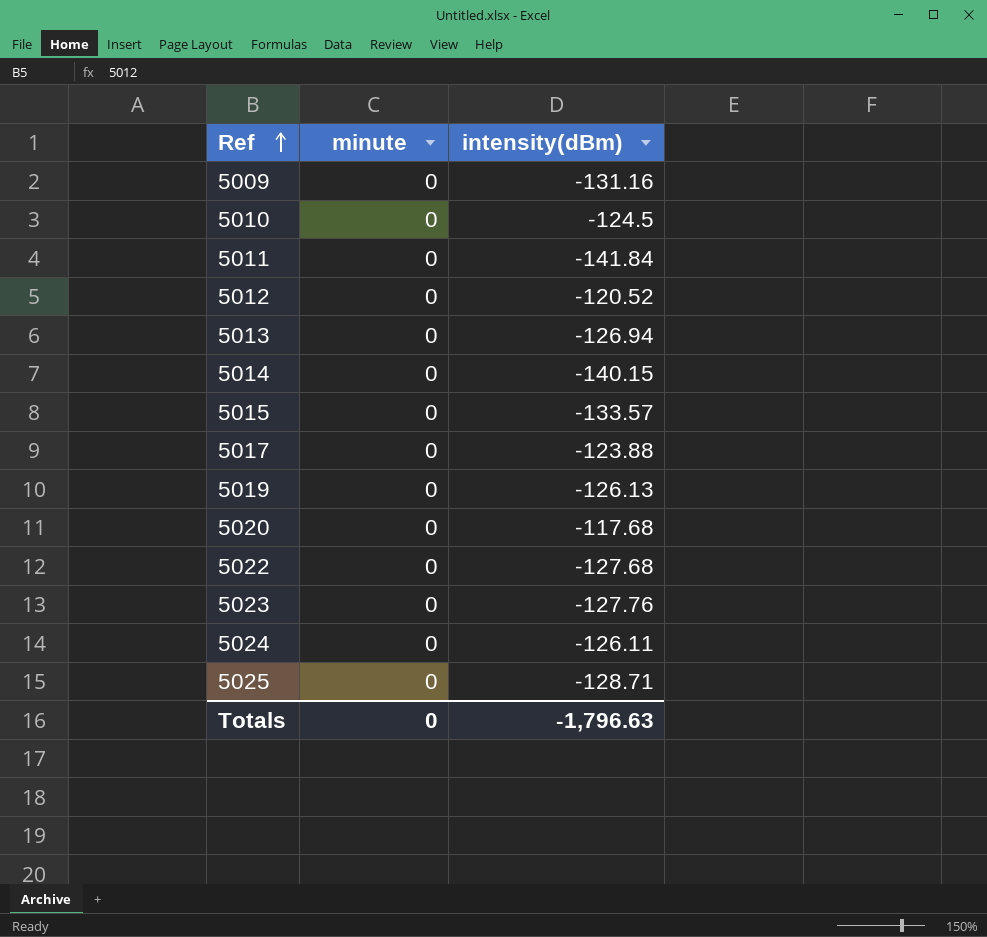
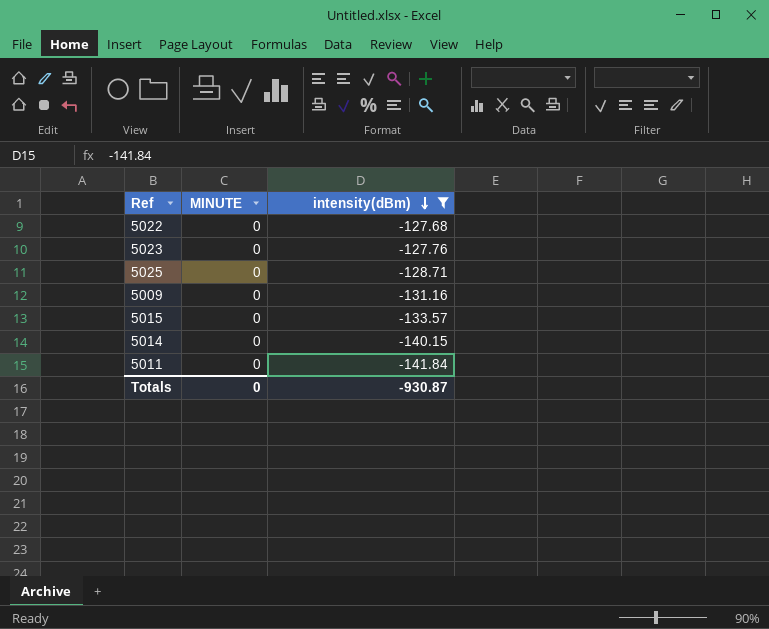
filter: none -> intensity(dBm) <= -127.68
row order: Ref ascending -> intensity(dBm) descending
column name: minute -> MINUTE
Totals | intensity(dBm): -1,796.63 -> -930.87

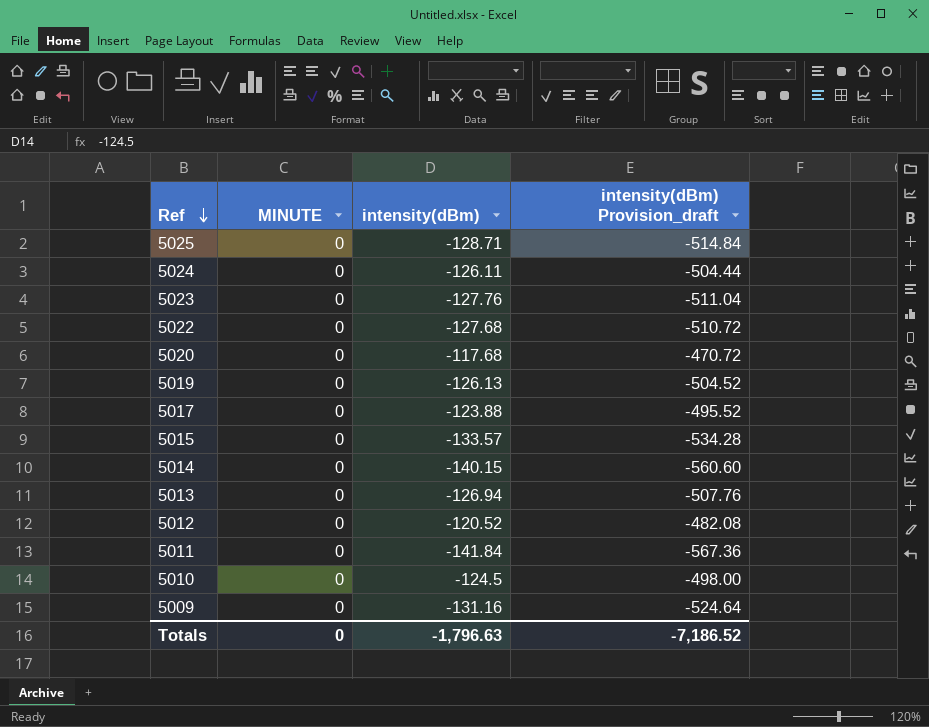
filter: intensity(dBm) <= -127.68 -> none
row order: intensity(dBm) descending -> Ref descending
column intensity(dBm) Provision_draft | formula: none -> [intensity(dBm)] * 4
Totals | intensity(dBm): -930.87 -> -1,796.63

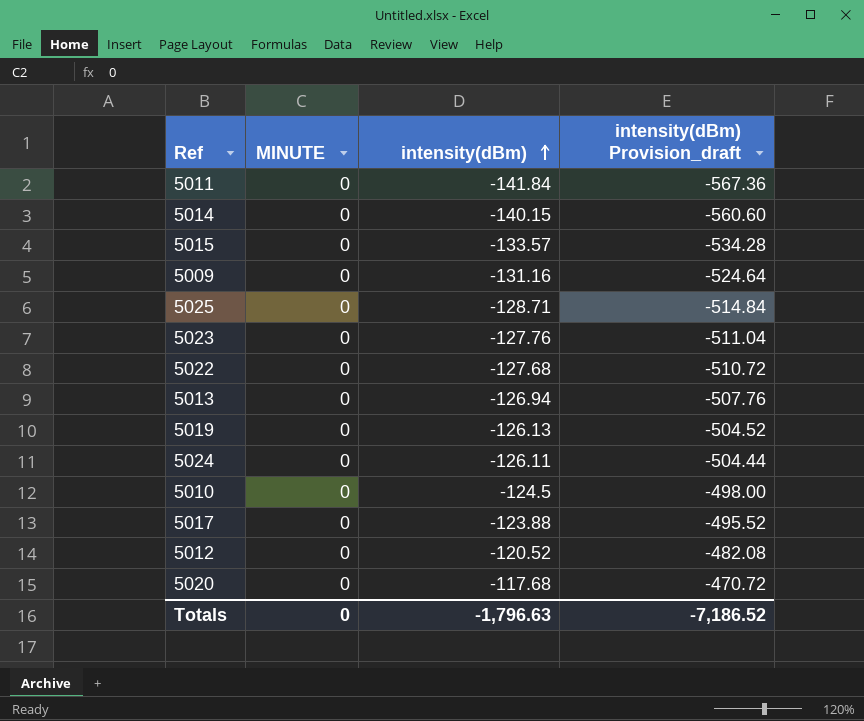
row order: Ref descending -> intensity(dBm) ascending

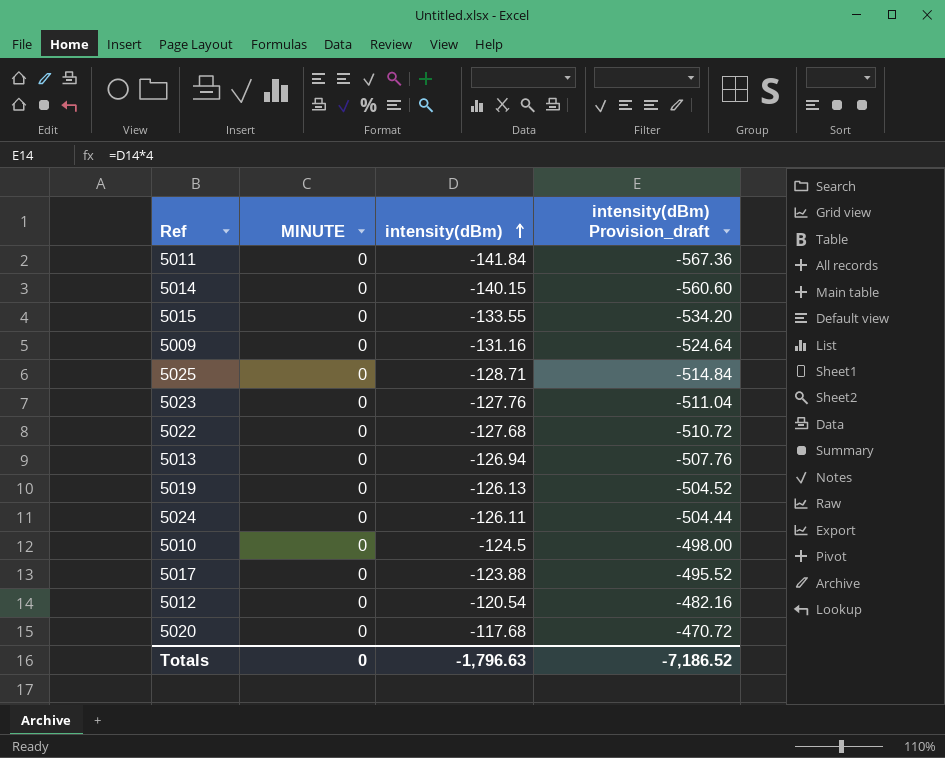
5015 | intensity(dBm): -133.57 -> -133.55
5015 | intensity(dBm) Provision_draft: -534.28 -> -534.20
5012 | intensity(dBm): -120.52 -> -120.54
5012 | intensity(dBm) Provision_draft: -482.08 -> -482.16

